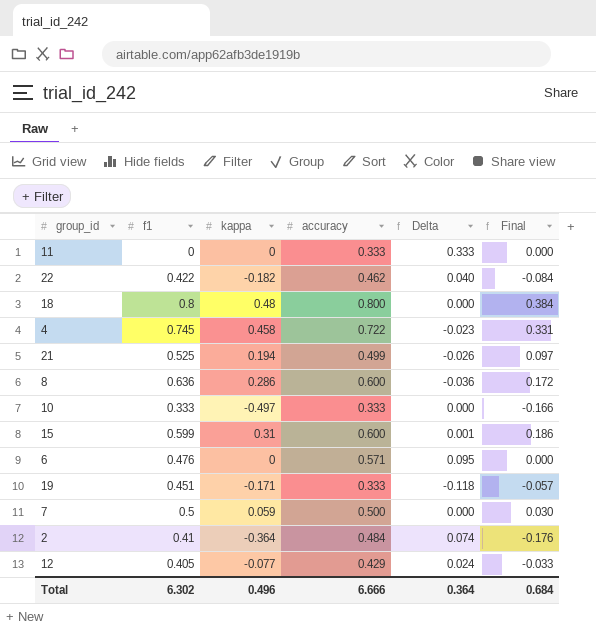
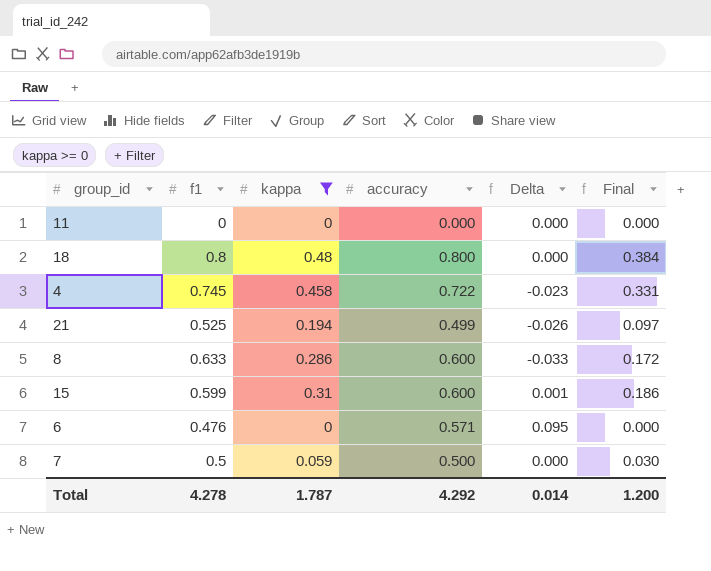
filter: none -> kappa >= 0
11 | accuracy: 0.333 -> 0.000
11 | Delta: 0.333 -> 0.000
8 | f1: 0.636 -> 0.633
8 | Delta: -0.036 -> -0.033
Total | f1: 6.302 -> 4.278
Total | kappa: 0.496 -> 1.787
Total | accuracy: 6.666 -> 4.292
Total | Delta: 0.364 -> 0.014
Total | Final: 0.684 -> 1.200

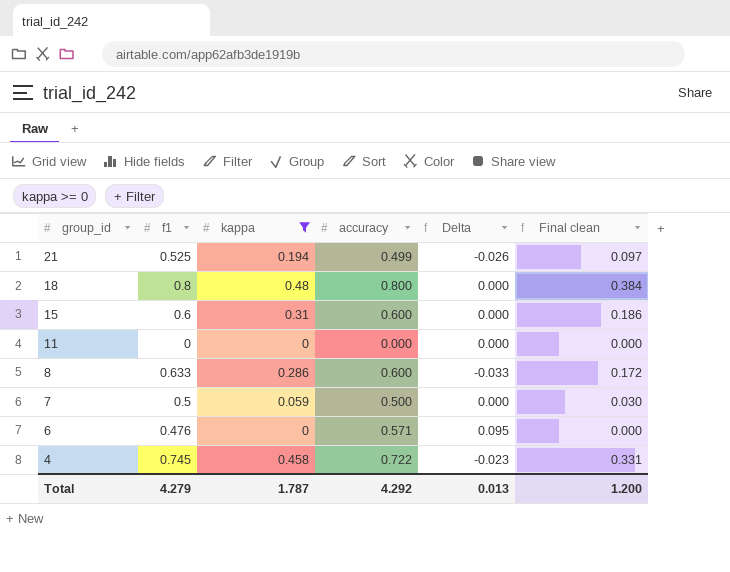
row order: none -> group_id descending
column name: Final -> Final clean
15 | f1: 0.599 -> 0.6
15 | Delta: 0.001 -> 0.000
Total | f1: 4.278 -> 4.279
Total | Delta: 0.014 -> 0.013

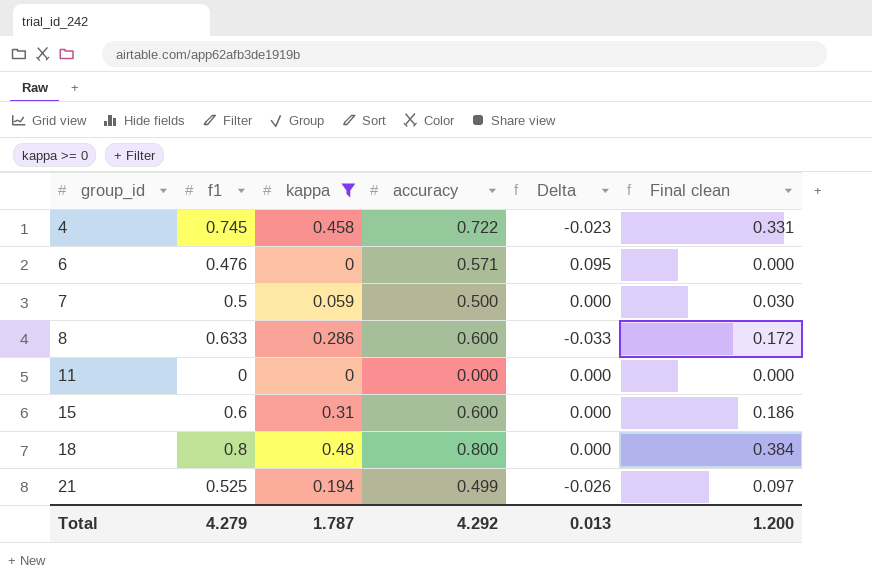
row order: group_id descending -> group_id ascending

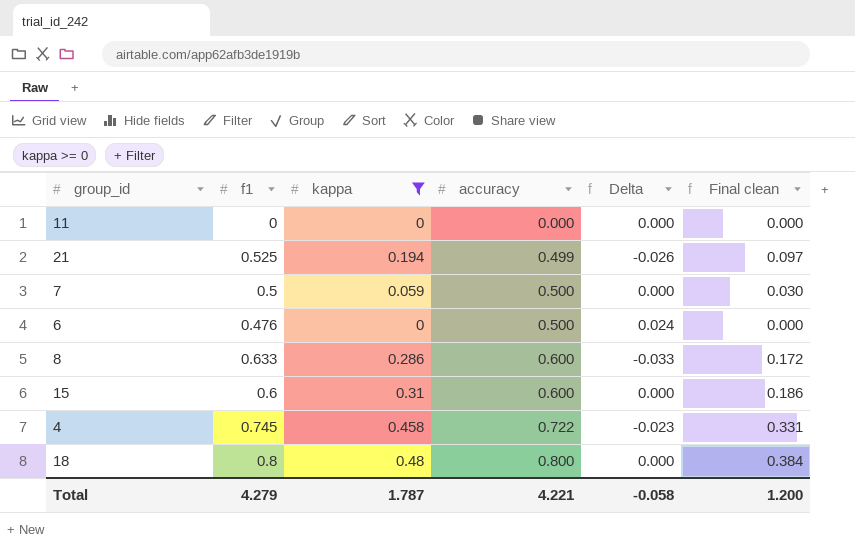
row order: group_id ascending -> accuracy ascending
6 | accuracy: 0.571 -> 0.500
6 | Delta: 0.095 -> 0.024
Total | accuracy: 4.292 -> 4.221
Total | Delta: 0.013 -> -0.058

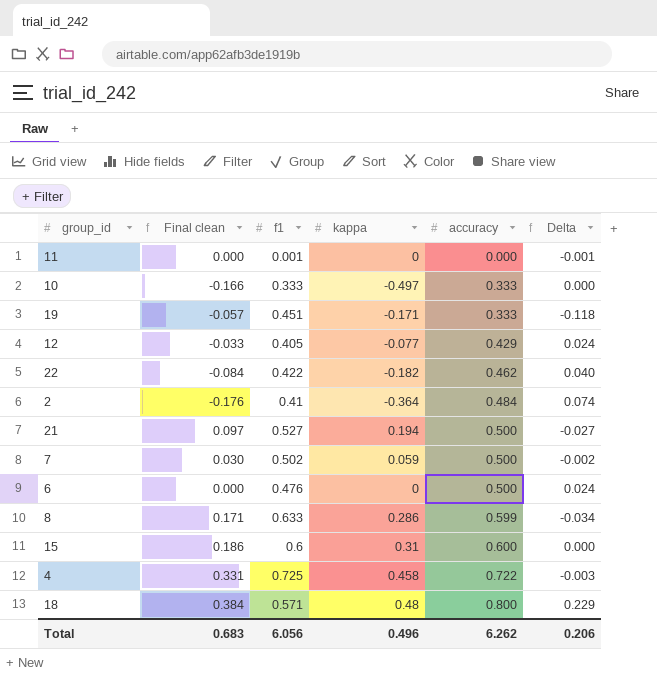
filter: kappa >= 0 -> none
column Final clean | position: 6 -> 2
11 | f1: 0 -> 0.001
11 | Delta: 0.000 -> -0.001
21 | f1: 0.525 -> 0.527
21 | accuracy: 0.499 -> 0.500
21 | Delta: -0.026 -> -0.027
7 | f1: 0.5 -> 0.502
7 | Delta: 0.000 -> -0.002
8 | Final clean: 0.172 -> 0.171
8 | accuracy: 0.600 -> 0.599
8 | Delta: -0.033 -> -0.034
4 | f1: 0.745 -> 0.725
4 | Delta: -0.023 -> -0.003
18 | f1: 0.8 -> 0.571
18 | Delta: 0.000 -> 0.229
Total | Final clean: 1.200 -> 0.683
Total | f1: 4.279 -> 6.056
Total | kappa: 1.787 -> 0.496
Total | accuracy: 4.221 -> 6.262
Total | Delta: -0.058 -> 0.206

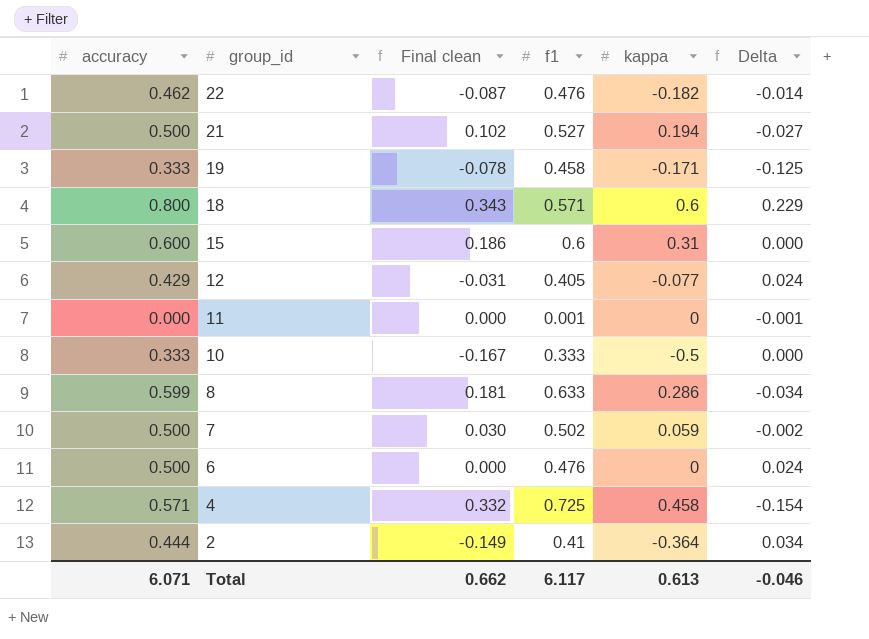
row order: accuracy ascending -> group_id descending
column accuracy | position: 5 -> 1
column Final clean | formula: [kappa] * [accuracy] -> [f1] * [kappa]
22 | f1: 0.422 -> 0.476
22 | Delta: 0.040 -> -0.014
19 | f1: 0.451 -> 0.458
19 | Delta: -0.118 -> -0.125
18 | kappa: 0.48 -> 0.6
10 | kappa: -0.497 -> -0.5
4 | accuracy: 0.722 -> 0.571
4 | Delta: -0.003 -> -0.154
2 | accuracy: 0.484 -> 0.444
2 | Delta: 0.074 -> 0.034
Total | accuracy: 6.262 -> 6.071
Total | Final clean: 0.683 -> 0.662
Total | f1: 6.056 -> 6.117
Total | kappa: 0.496 -> 0.613
Total | Delta: 0.206 -> -0.046

